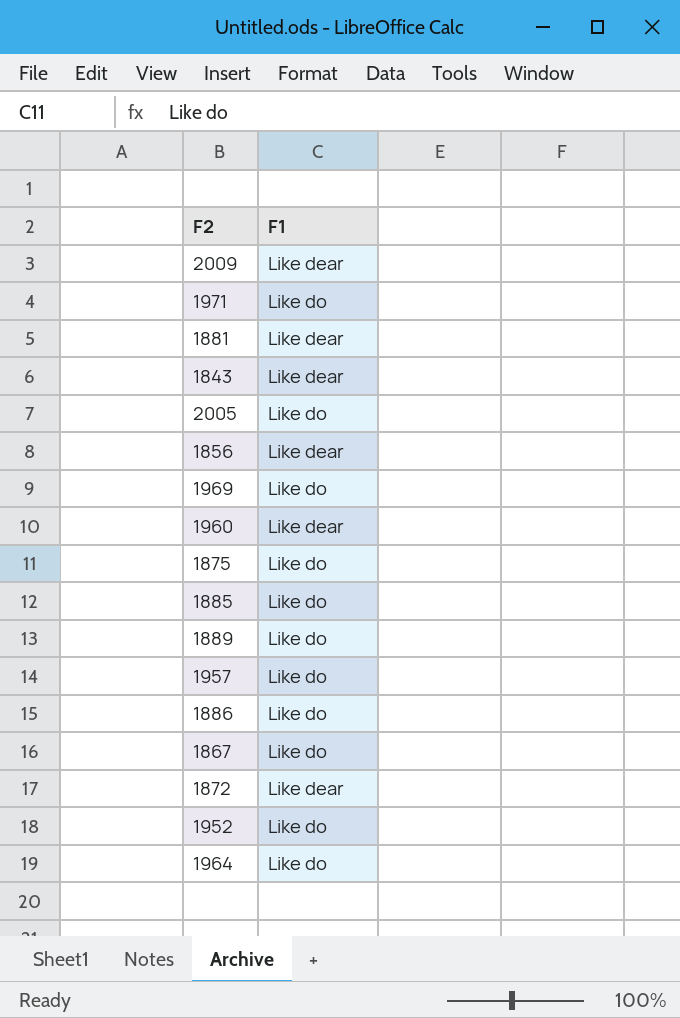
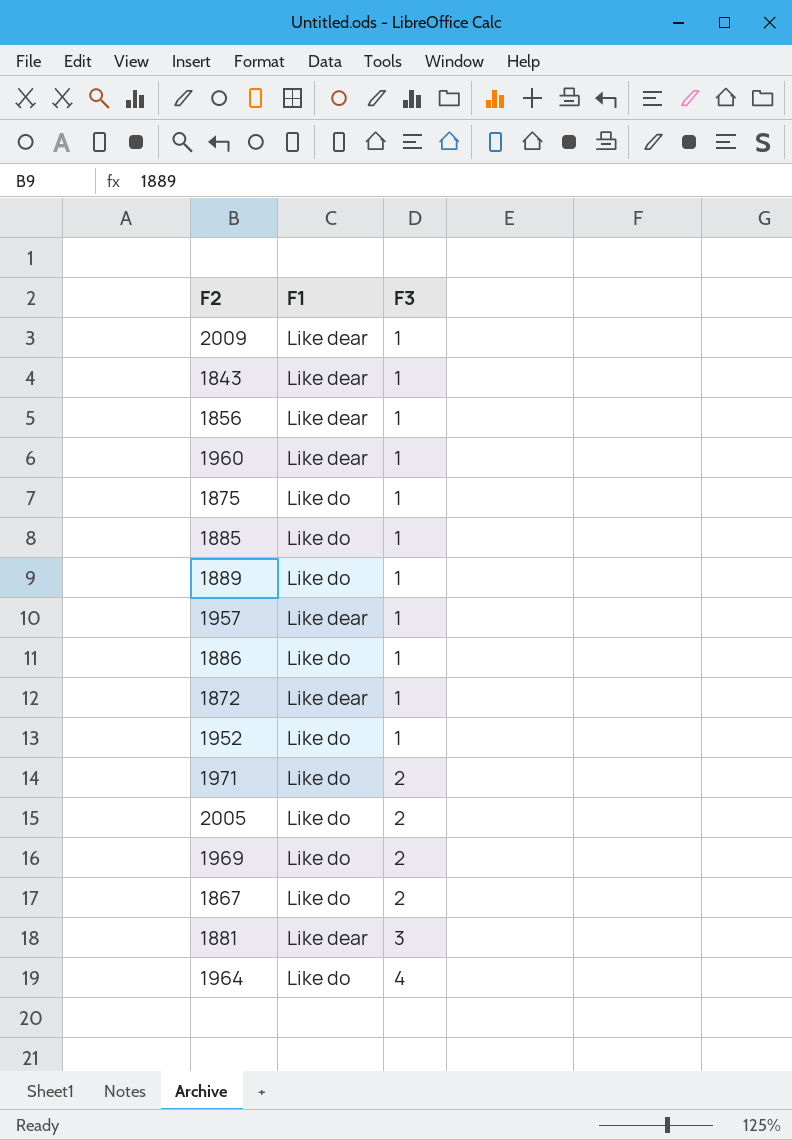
row order: none -> F3 ascending
column F3 | position: none -> 3
1957 | F1: Like do -> Like dear

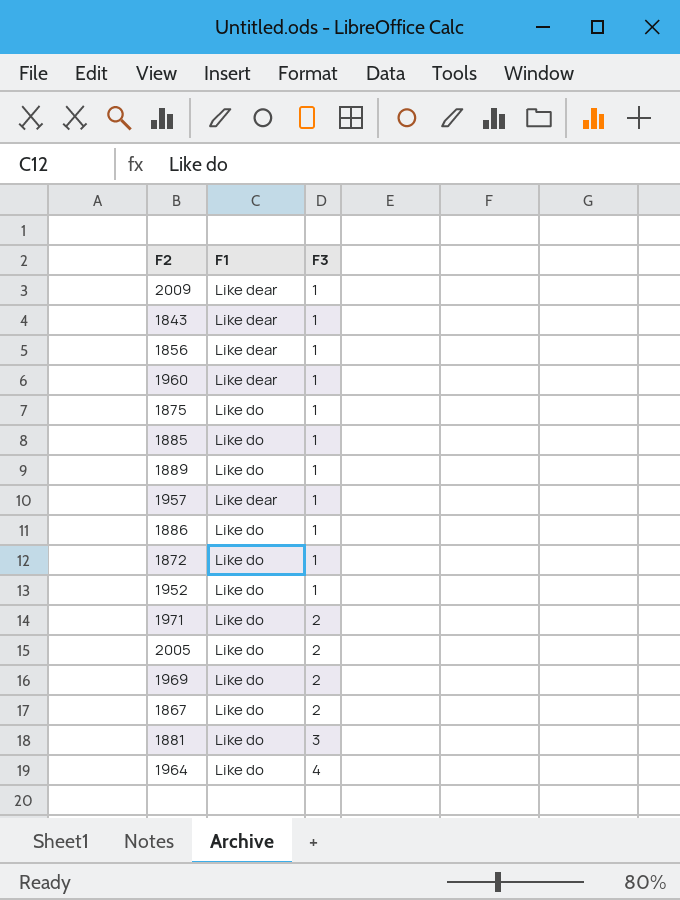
1872 | F1: Like dear -> Like do
1881 | F1: Like dear -> Like do

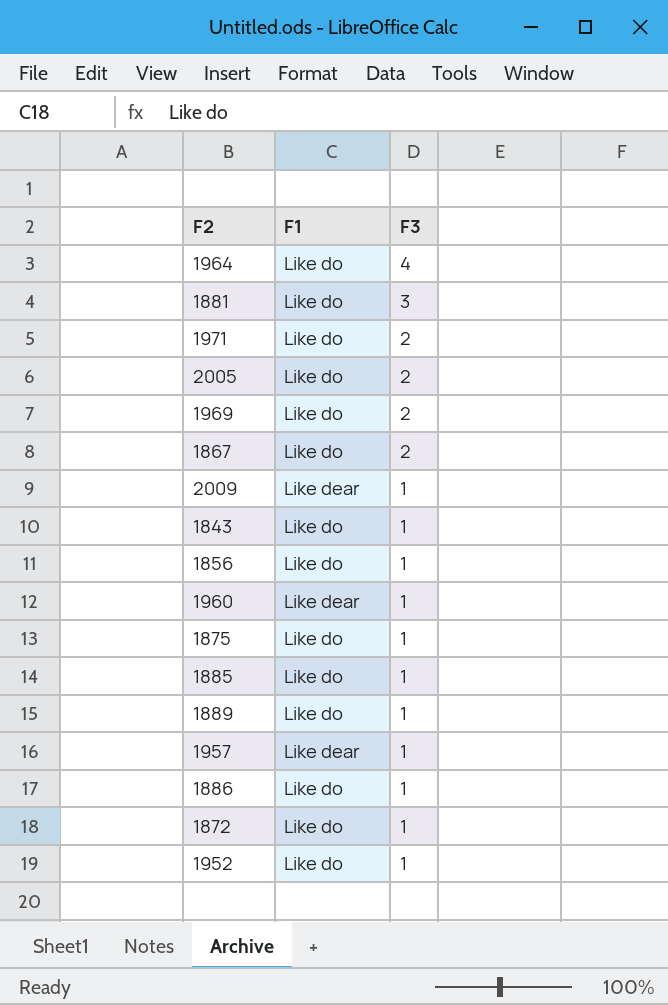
row order: F3 ascending -> F3 descending
1843 | F1: Like dear -> Like do
1856 | F1: Like dear -> Like do

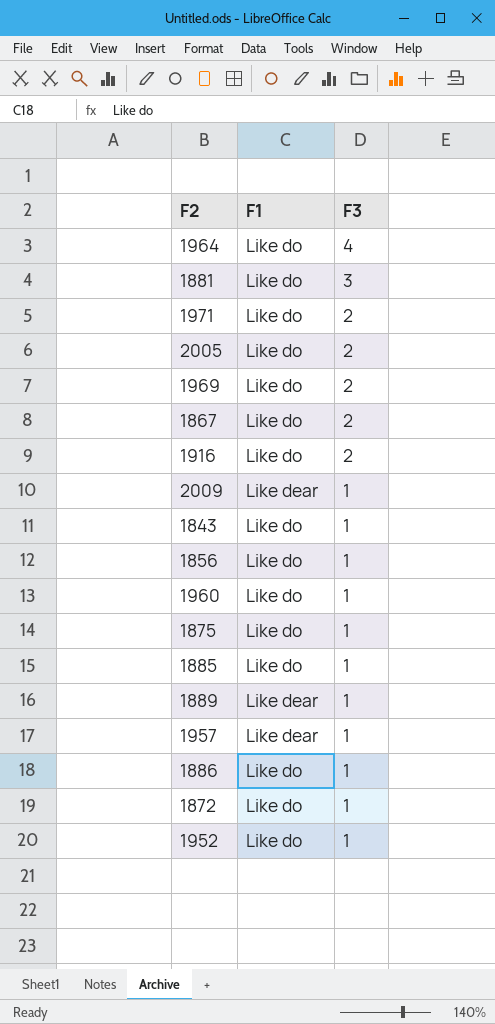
row 1916: none -> Like do | 2
1960 | F1: Like dear -> Like do
1889 | F1: Like do -> Like dear

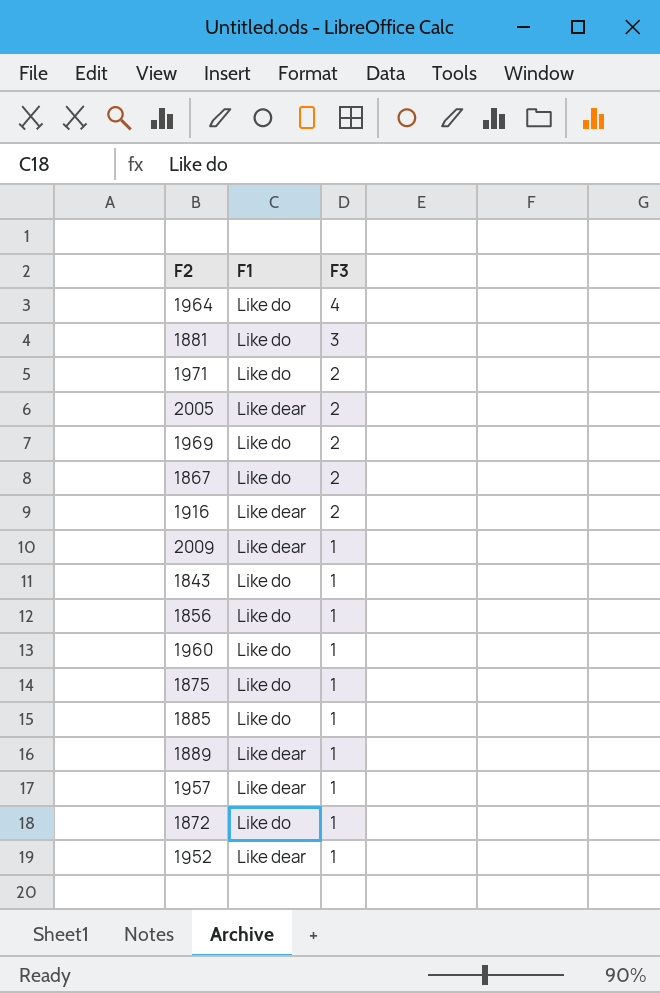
row 1886: Like do | 1 -> none
2005 | F1: Like do -> Like dear
1916 | F1: Like do -> Like dear
1952 | F1: Like do -> Like dear

